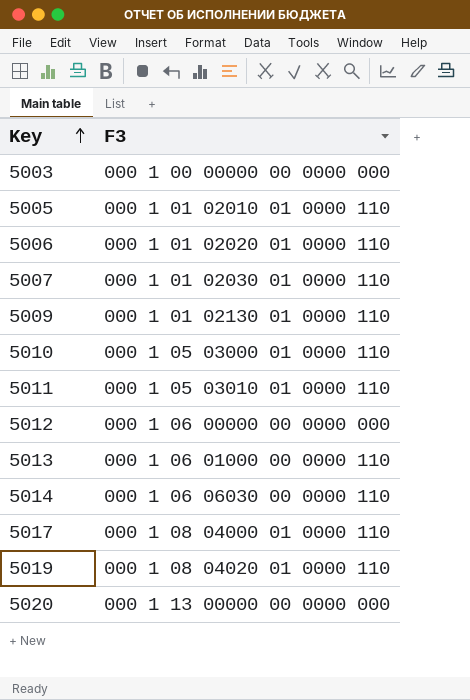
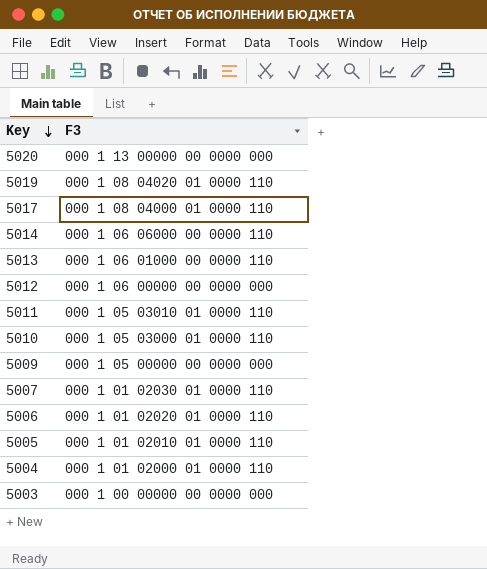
row order: Key ascending -> Key descending
5014 | F3: 000 1 06 06030 00 0000 110 -> 000 1 06 06000 00 0000 110
5009 | F3: 000 1 01 02130 01 0000 110 -> 000 1 05 00000 00 0000 000
row 5004: none -> 000 1 01 02000 01 0000 110

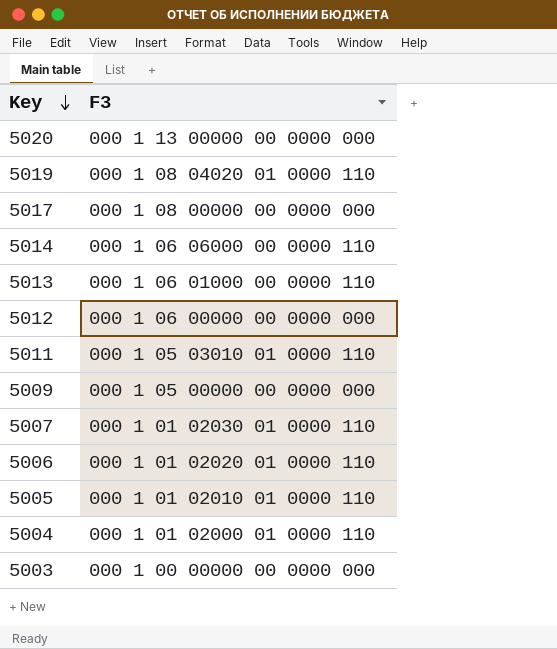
row 5010: 000 1 05 03000 01 0000 110 -> none
5017 | F3: 000 1 08 04000 01 0000 110 -> 000 1 08 00000 00 0000 000

